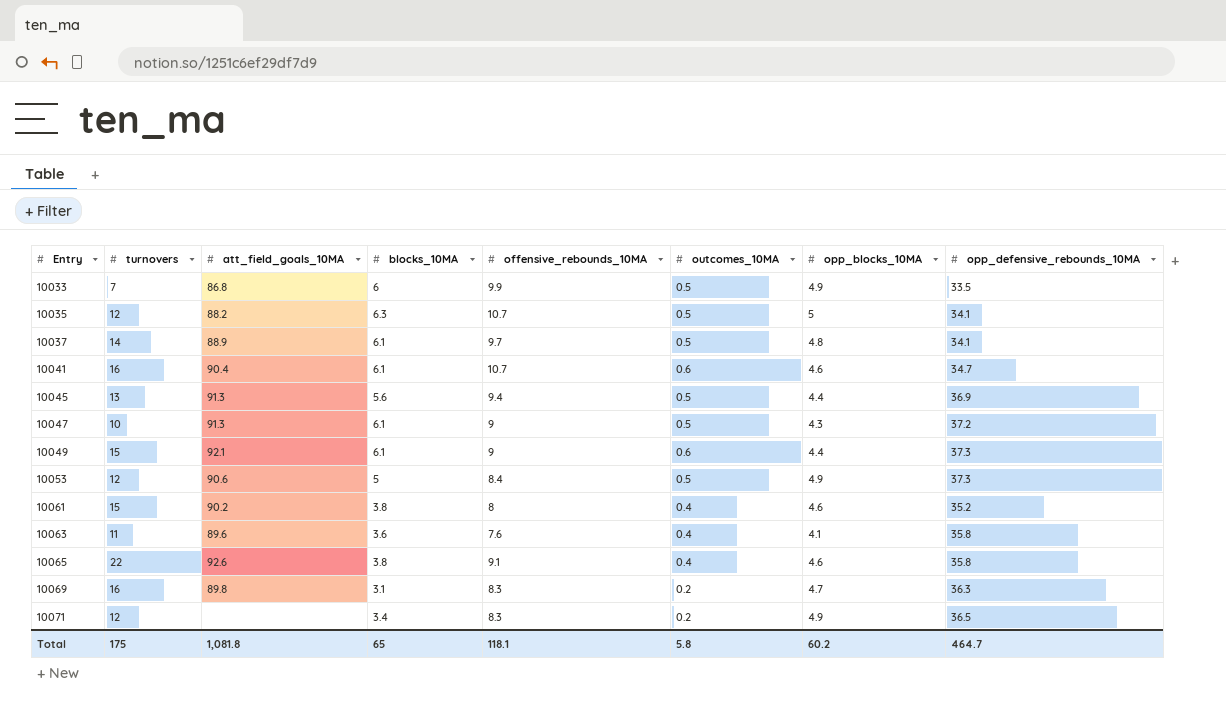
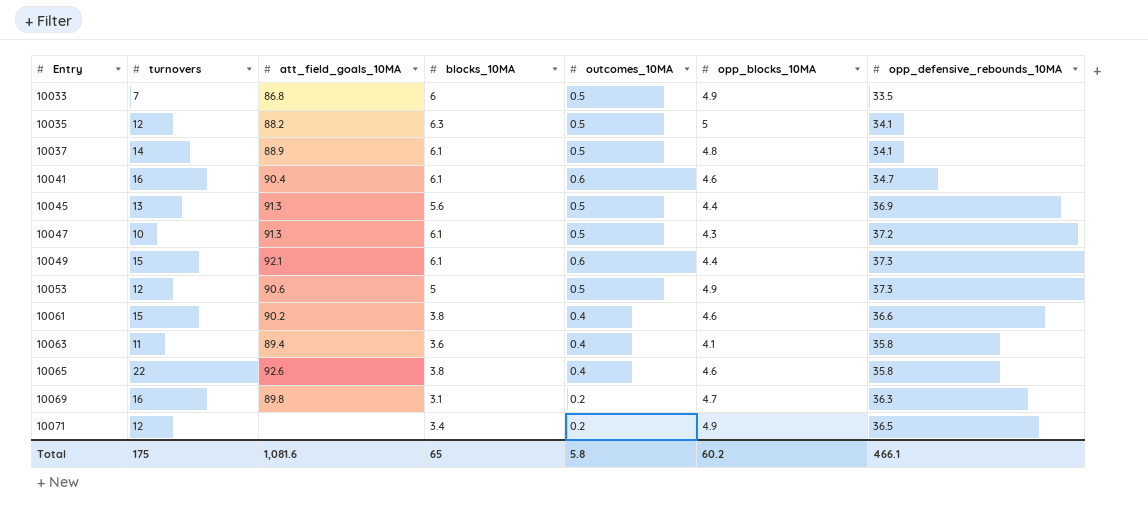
column offensive_rebounds_10MA | position: 5 -> none
10061 | opp_defensive_rebounds_10MA: 35.2 -> 36.6
10063 | att_field_goals_10MA: 89.6 -> 89.4
Total | att_field_goals_10MA: 1,081.8 -> 1,081.6
Total | opp_defensive_rebounds_10MA: 464.7 -> 466.1

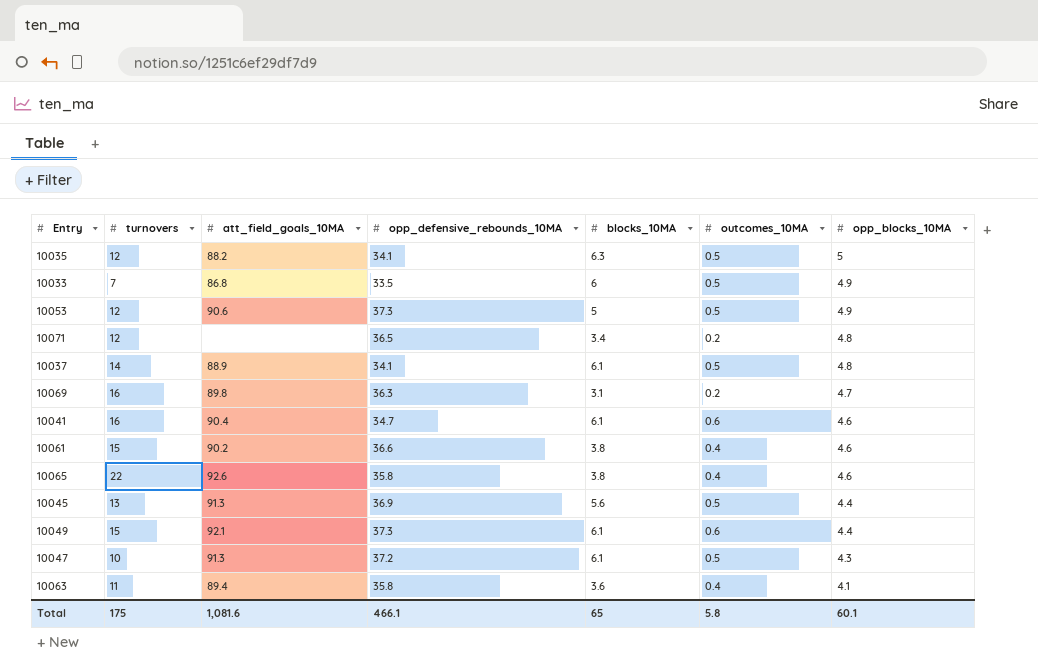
row order: Entry ascending -> opp_blocks_10MA descending
column opp_defensive_rebounds_10MA | position: 7 -> 4
10071 | opp_blocks_10MA: 4.9 -> 4.8
Total | opp_blocks_10MA: 60.2 -> 60.1

